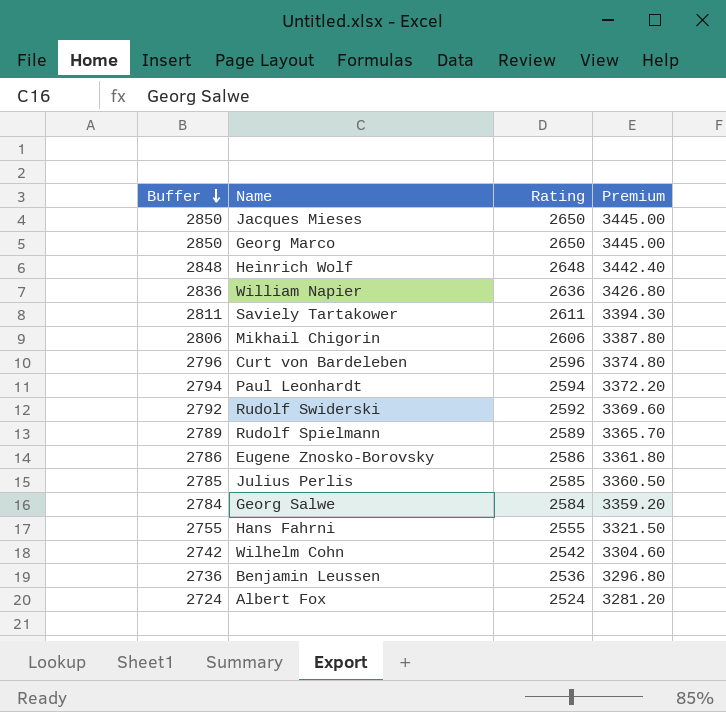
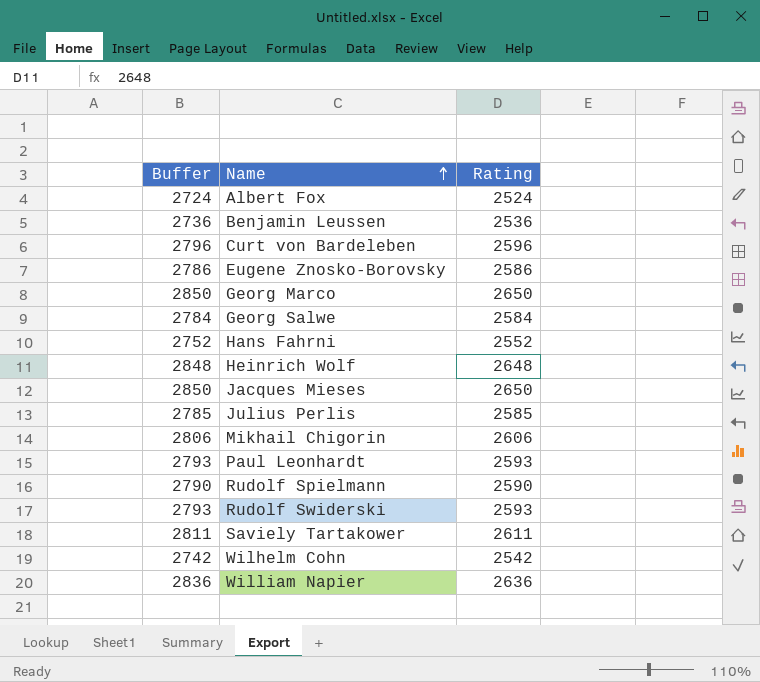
row order: Buffer descending -> Name ascending
column Premium | formula: [Rating] * 1.3 -> none
Hans Fahrni | Buffer: 2755 -> 2752
Hans Fahrni | Rating: 2555 -> 2552
Paul Leonhardt | Buffer: 2794 -> 2793
Paul Leonhardt | Rating: 2594 -> 2593
Rudolf Spielmann | Buffer: 2789 -> 2790
Rudolf Spielmann | Rating: 2589 -> 2590
Rudolf Swiderski | Buffer: 2792 -> 2793
Rudolf Swiderski | Rating: 2592 -> 2593

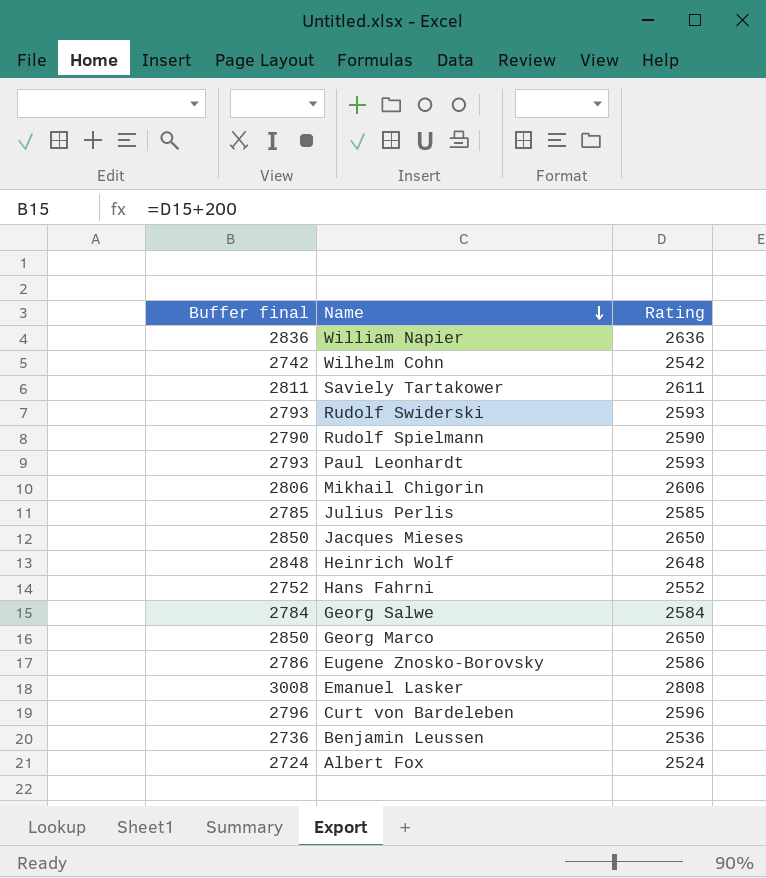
row order: Name ascending -> Name descending
column name: Buffer -> Buffer final
row Emanuel Lasker: none -> 3008 | 2808

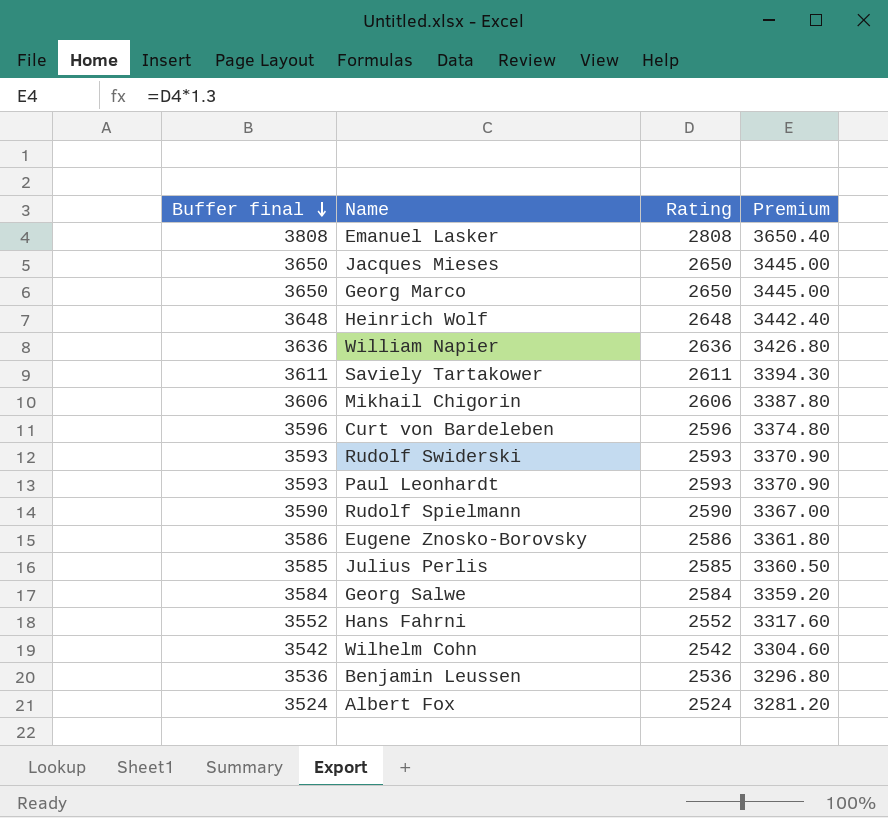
row order: Name descending -> Buffer final descending
column Buffer final | formula: [Rating] + 200 -> [Rating] + 1000
column Premium | formula: none -> [Rating] * 1.3

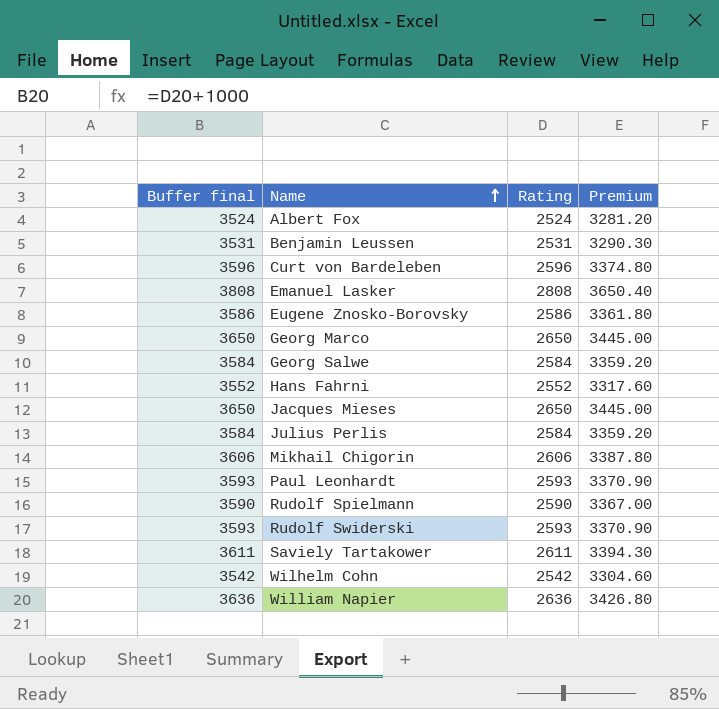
row order: Buffer final descending -> Name ascending
row Heinrich Wolf: 3648 | 2648 | 3442.40 -> none
Benjamin Leussen | Buffer final: 3536 -> 3531
Benjamin Leussen | Rating: 2536 -> 2531
Benjamin Leussen | Premium: 3296.80 -> 3290.30
Julius Perlis | Buffer final: 3585 -> 3584
Julius Perlis | Rating: 2585 -> 2584
Julius Perlis | Premium: 3360.50 -> 3359.20

